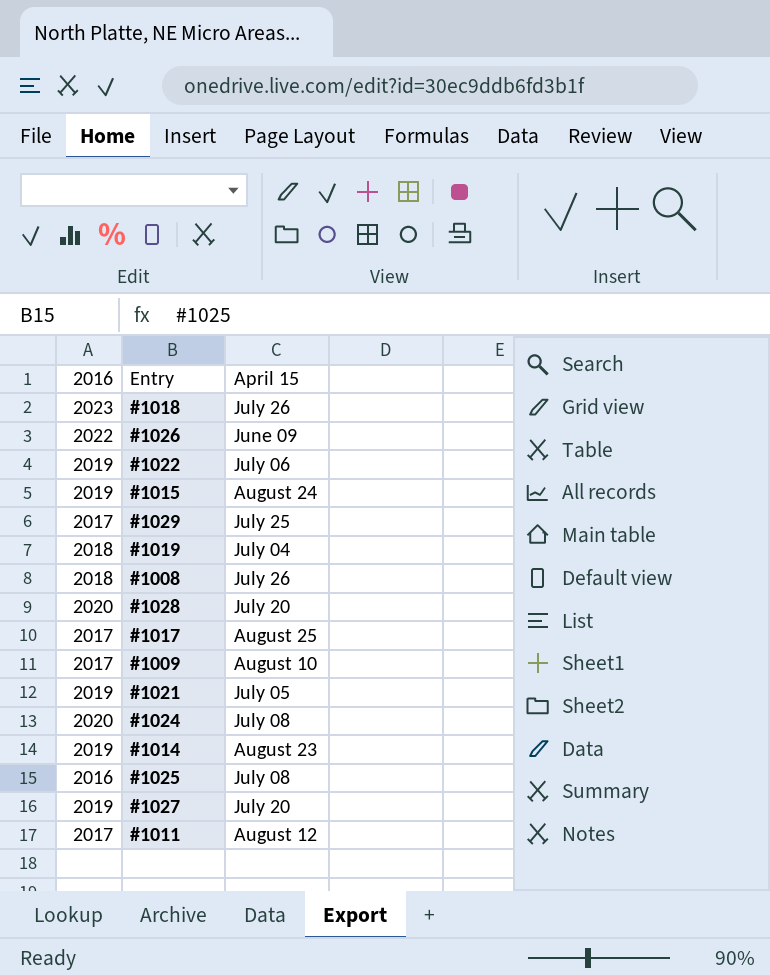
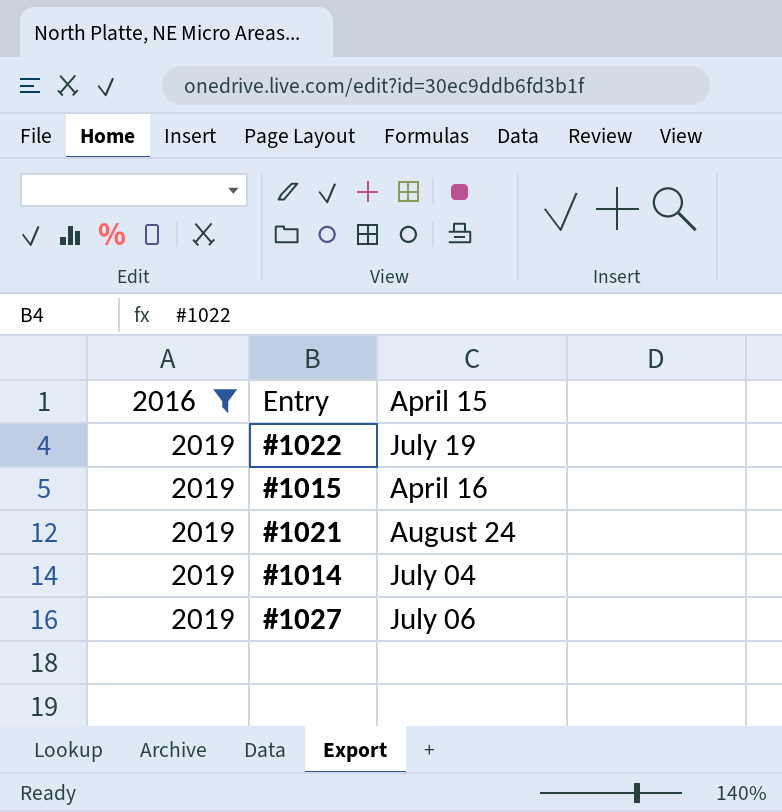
filter: none -> 2016 = 2019
#1022 | April 15: July 06 -> July 19
#1015 | April 15: August 24 -> April 16
#1021 | April 15: July 05 -> August 24
#1014 | April 15: August 23 -> July 04
#1027 | April 15: July 20 -> July 06

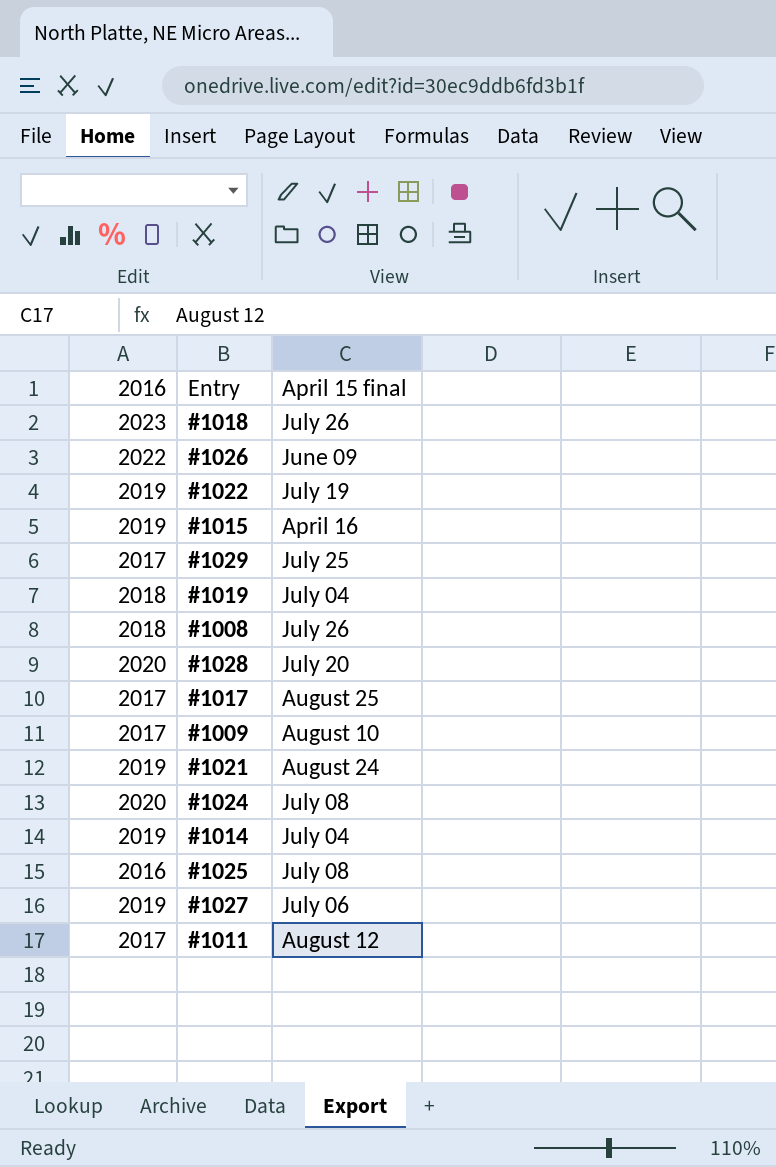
filter: 2016 = 2019 -> none
column name: April 15 -> April 15 final

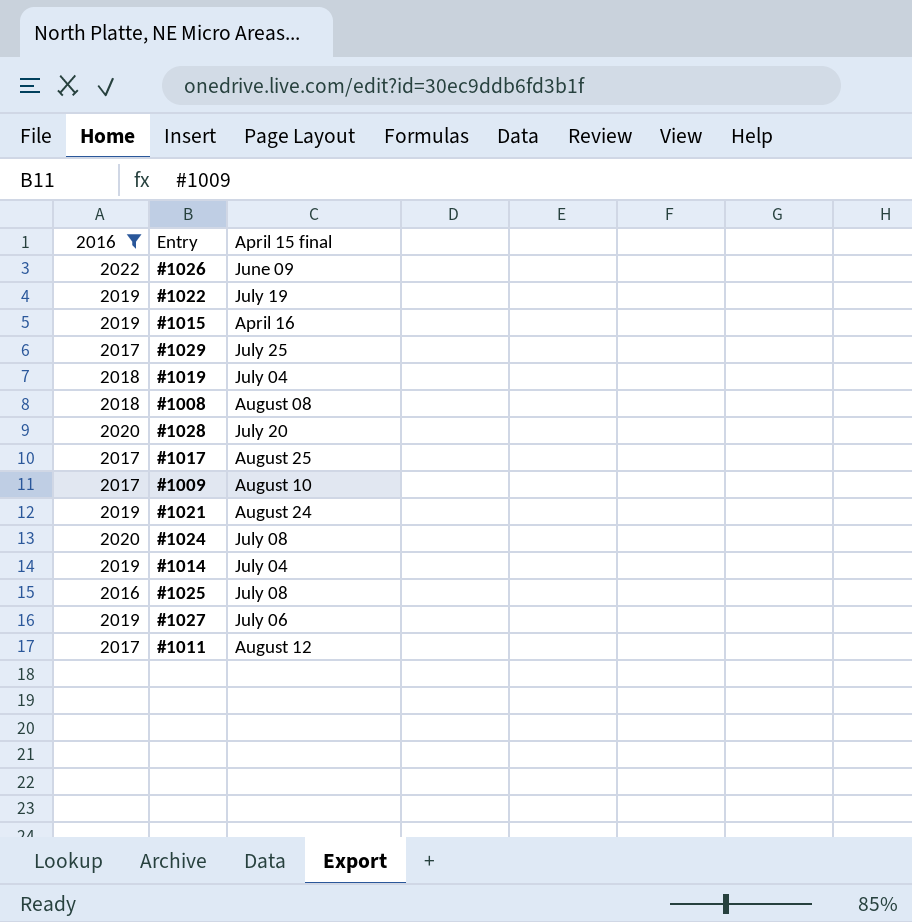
filter: none -> 2016 != 2023
#1008 | April 15 final: July 26 -> August 08

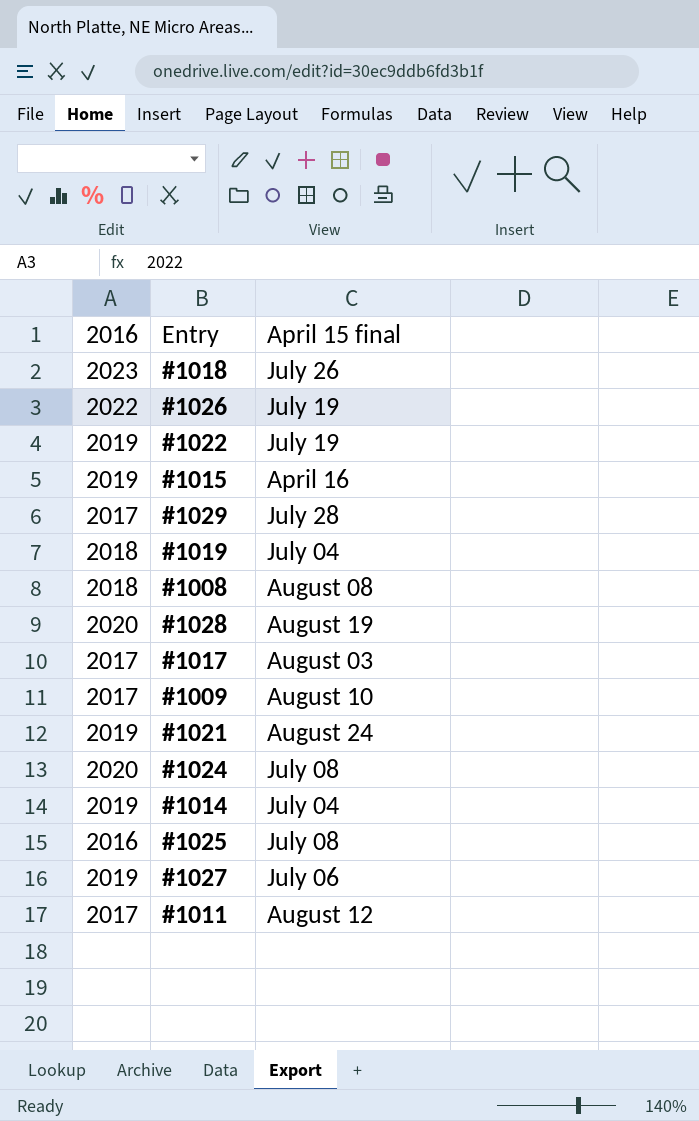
filter: 2016 != 2023 -> none
#1026 | April 15 final: June 09 -> July 19
#1029 | April 15 final: July 25 -> July 28
#1028 | April 15 final: July 20 -> August 19
#1017 | April 15 final: August 25 -> August 03

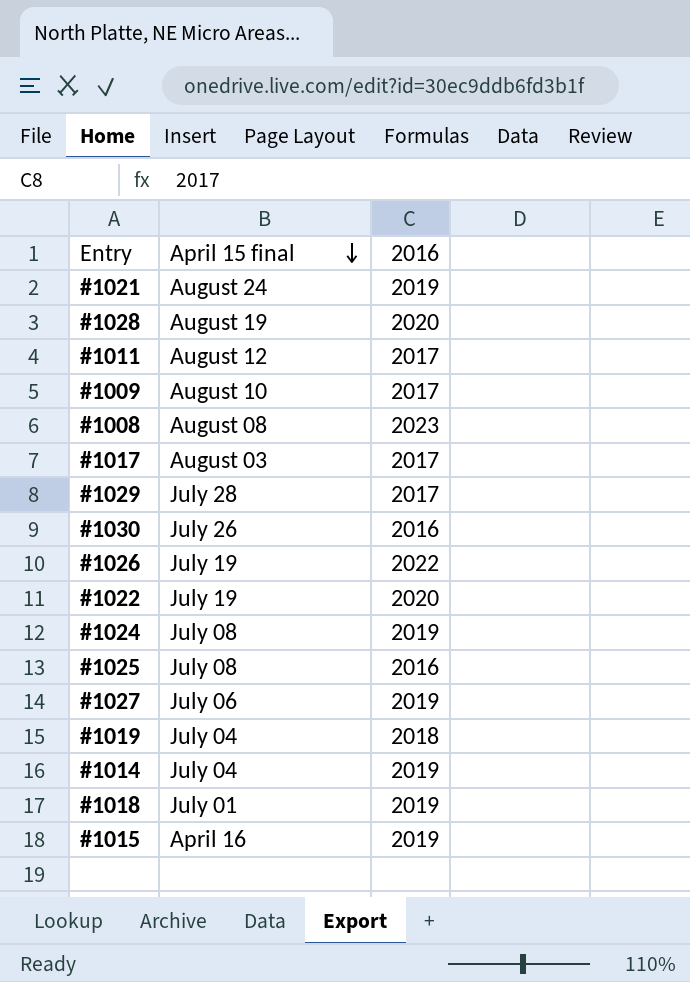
row order: none -> April 15 final descending
column 2016 | position: 1 -> 3
#1008 | 2016: 2018 -> 2023
row #1030: none -> July 26 | 2016
#1022 | 2016: 2019 -> 2020
#1024 | 2016: 2020 -> 2019
#1018 | April 15 final: July 26 -> July 01
#1018 | 2016: 2023 -> 2019

